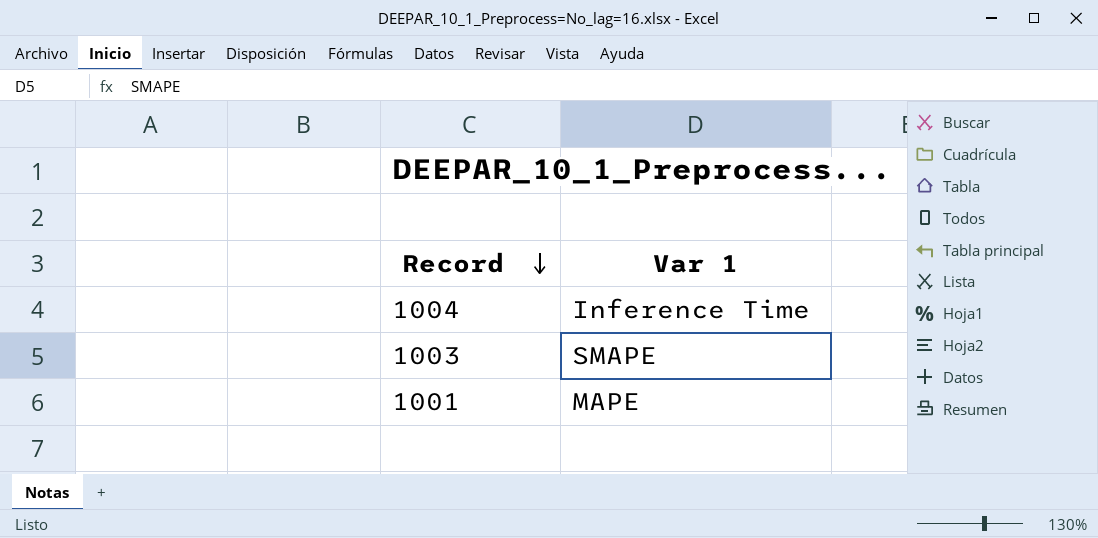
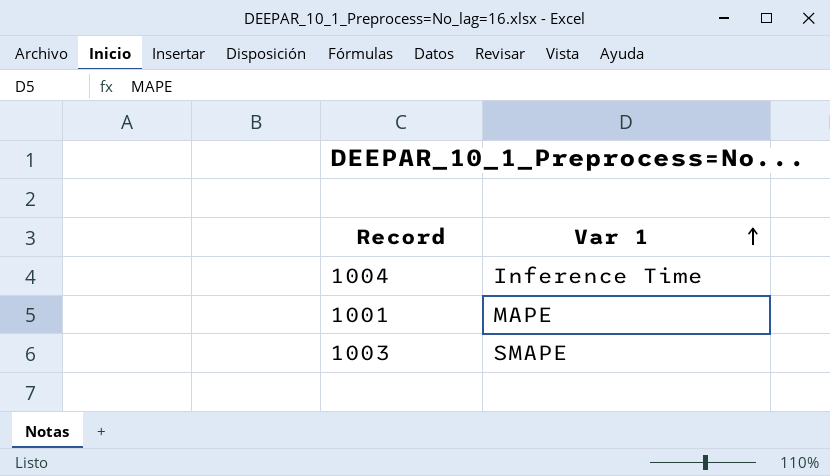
row order: Record descending -> Var 1 ascending

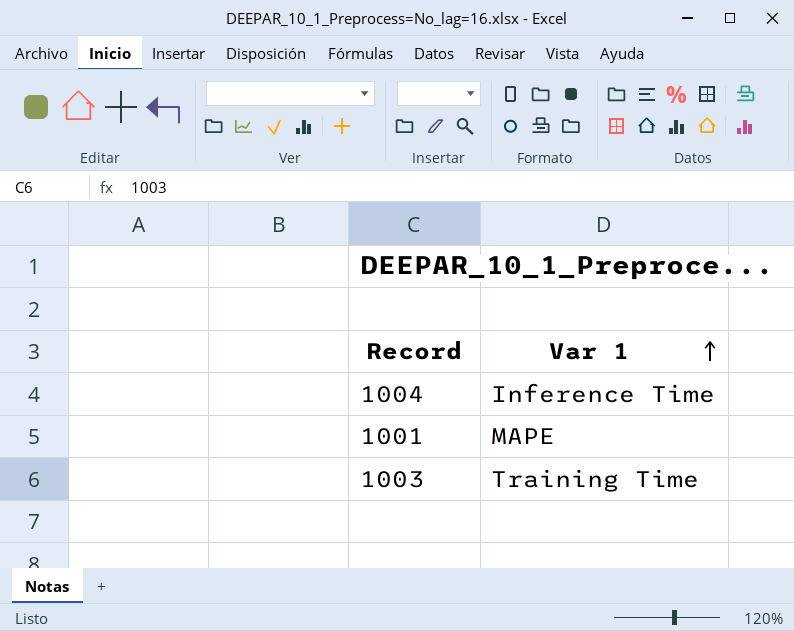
1003 | Var 1: SMAPE -> Training Time

